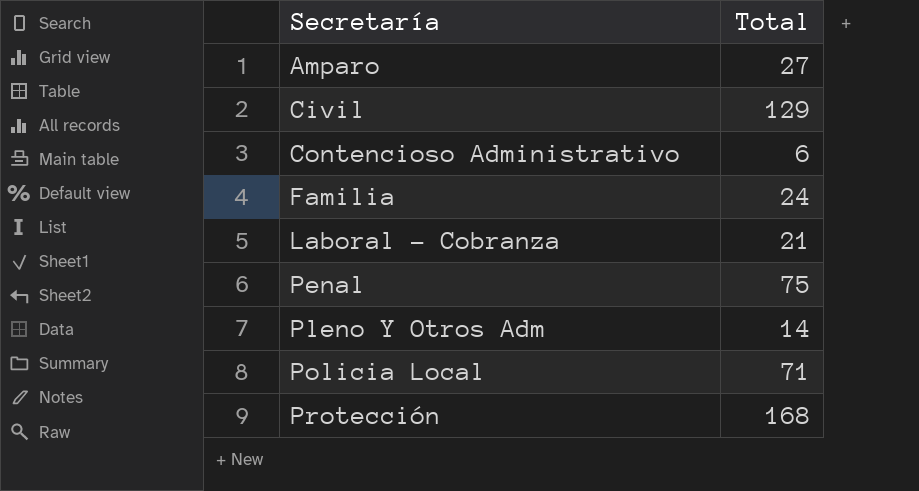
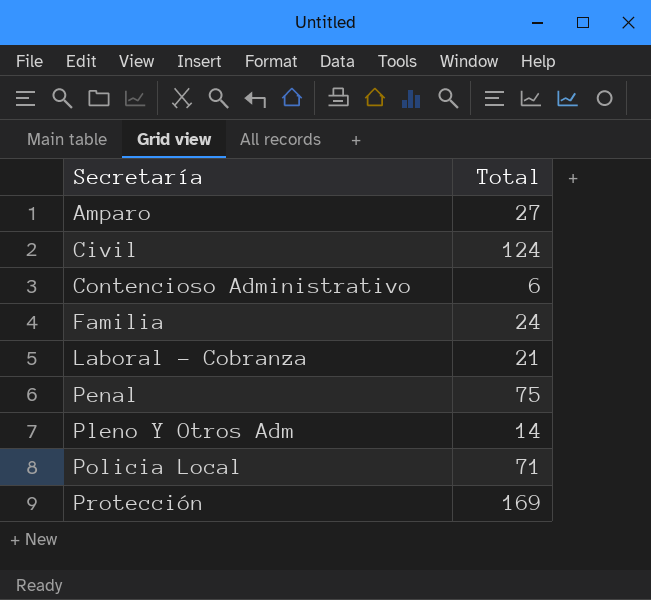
Civil | Total: 129 -> 124
Protección | Total: 168 -> 169

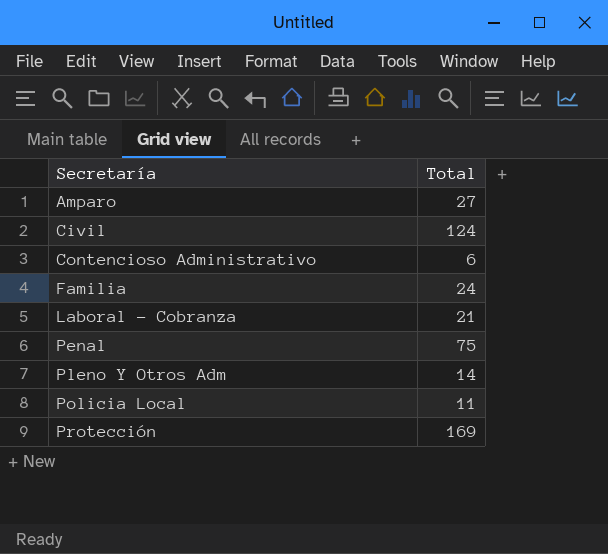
Policia Local | Total: 71 -> 11

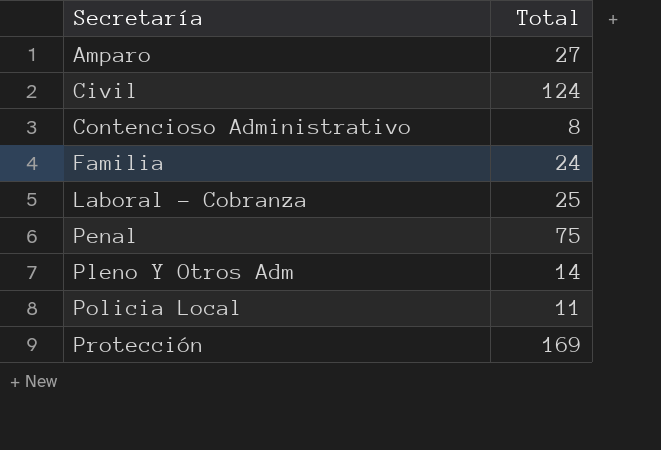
Contencioso Administrativo | Total: 6 -> 8
Laboral - Cobranza | Total: 21 -> 25

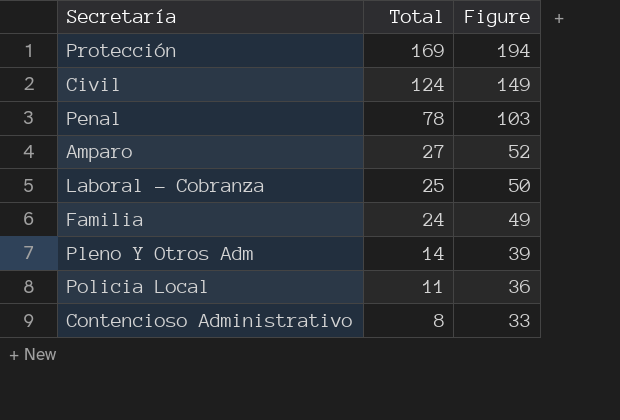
row order: Secretaría ascending -> Total descending
column Figure | formula: none -> [Total] + 25
Penal | Total: 75 -> 78

